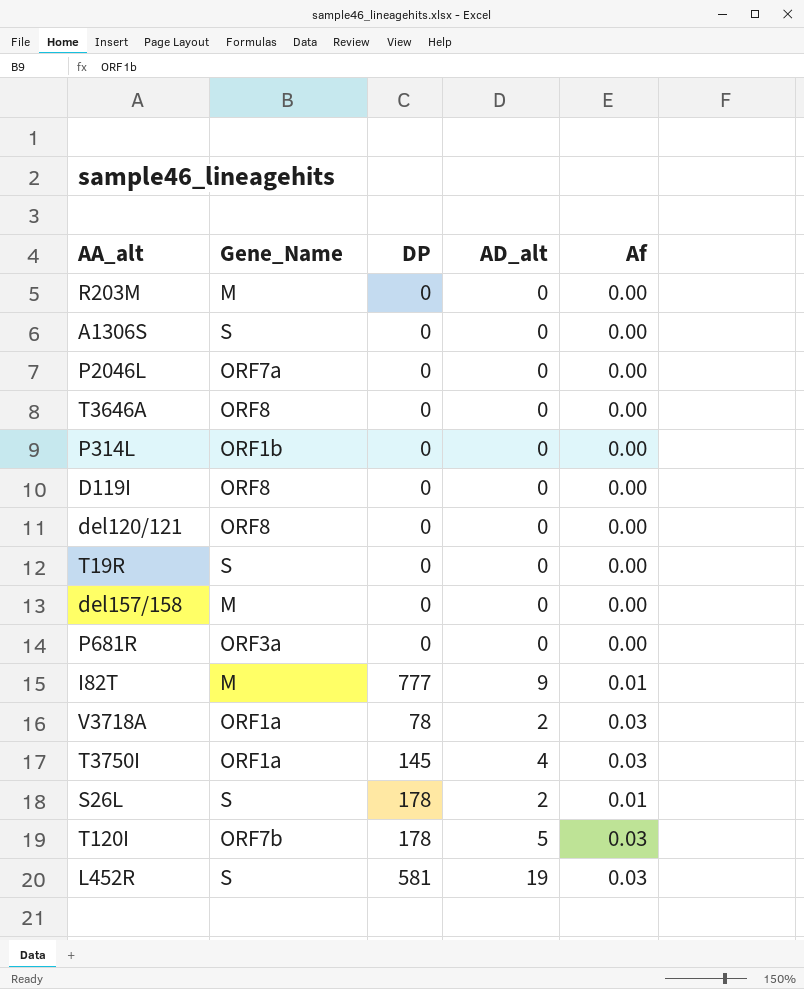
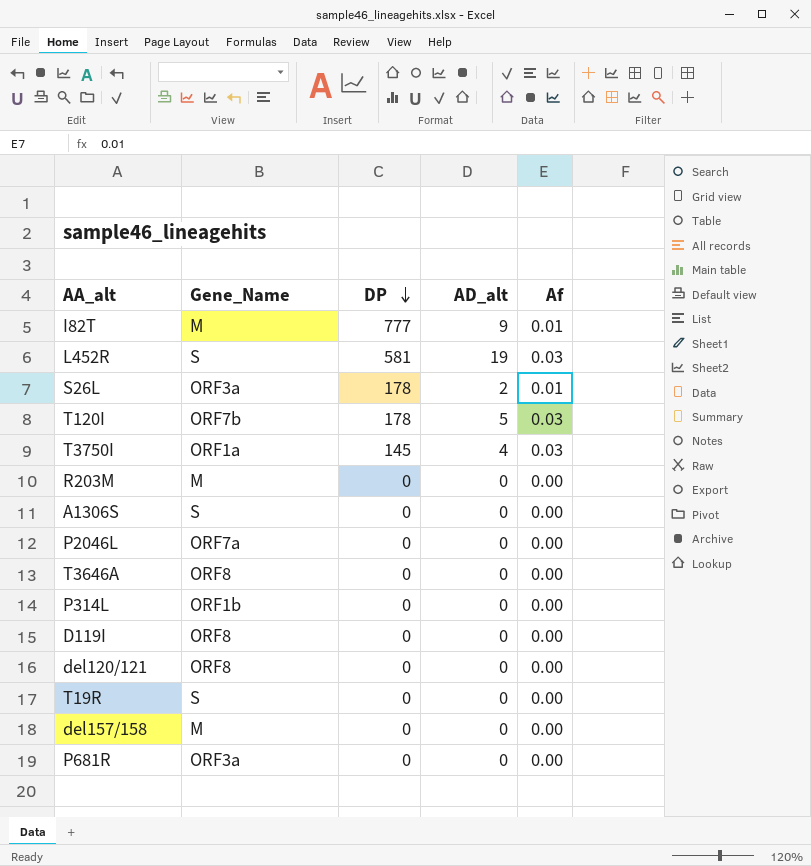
row order: none -> DP descending
row V3718A: ORF1a | 78 | 2 | 0.03 -> none
S26L | Gene_Name: S -> ORF3a

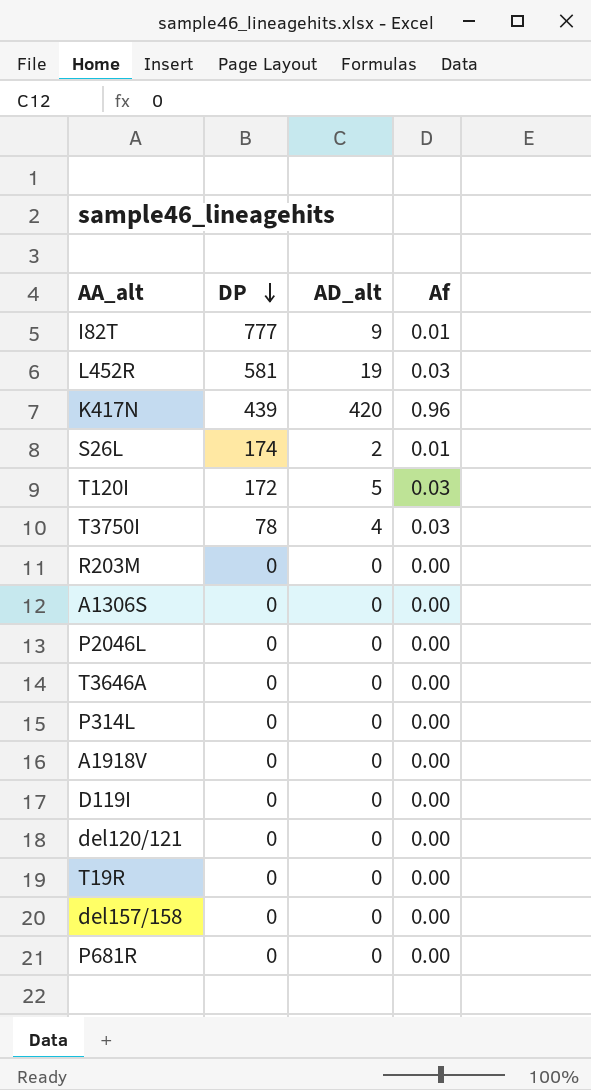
column Gene_Name | position: 2 -> none
row K417N: none -> 439 | 420 | 0.96
S26L | DP: 178 -> 174
T120I | DP: 178 -> 172
T3750I | DP: 145 -> 78
row A1918V: none -> 0 | 0 | 0.00

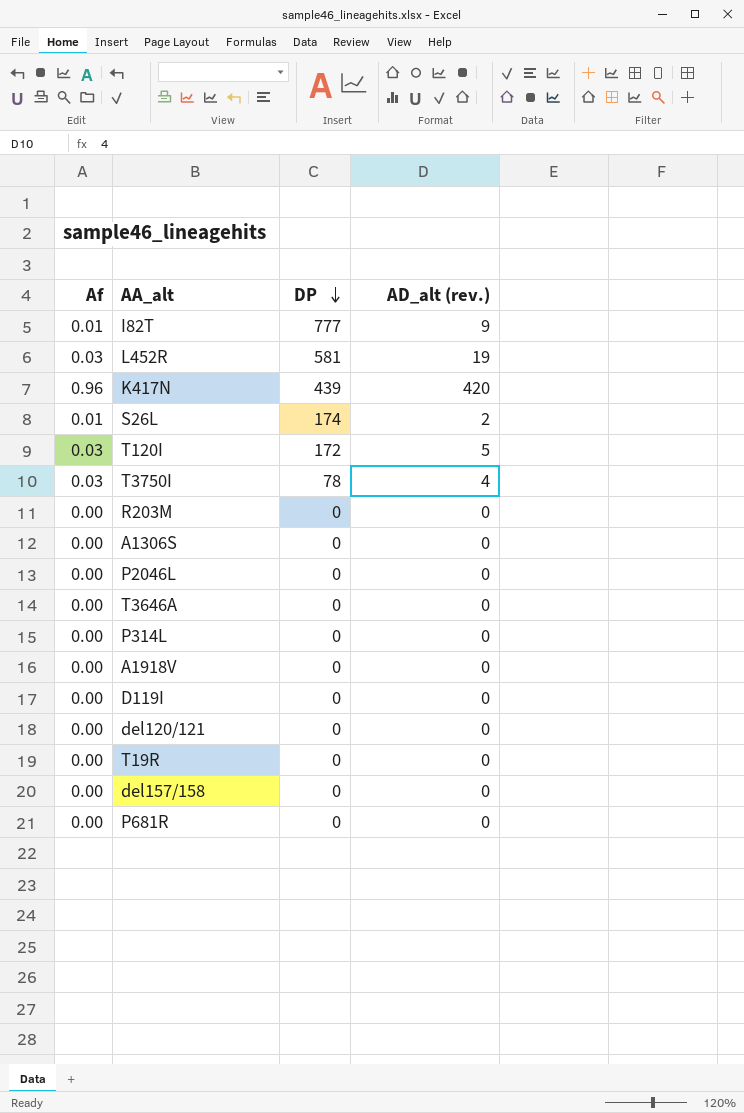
column Af | position: 4 -> 1
column name: AD_alt -> AD_alt (rev.)

